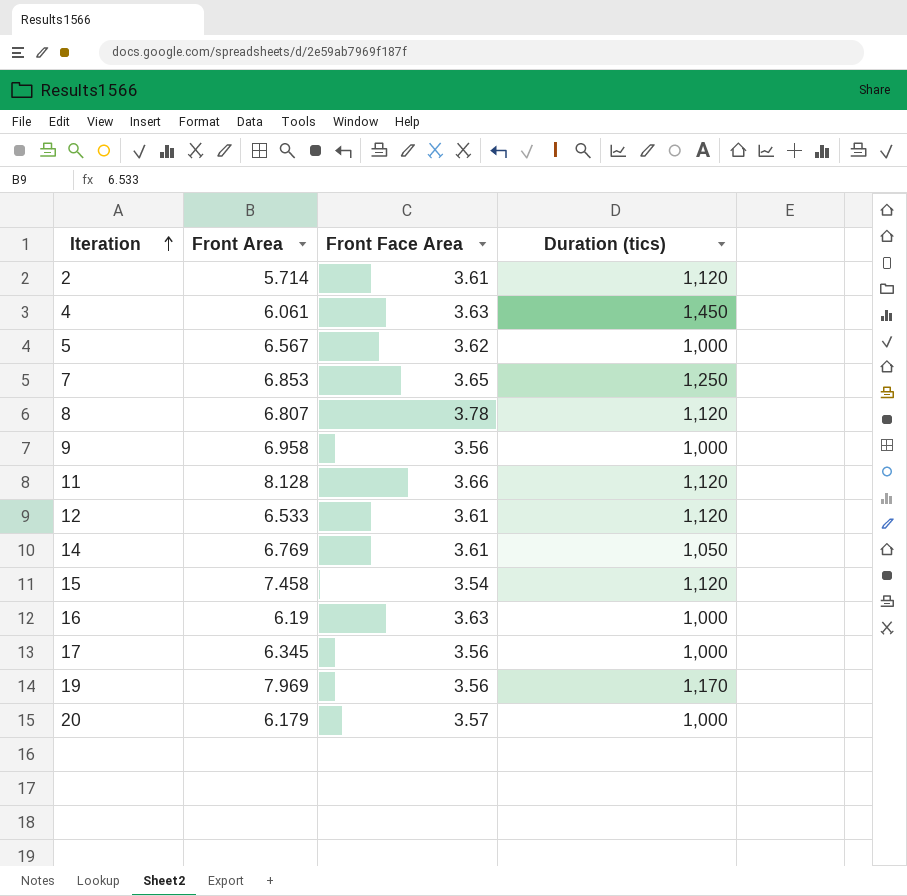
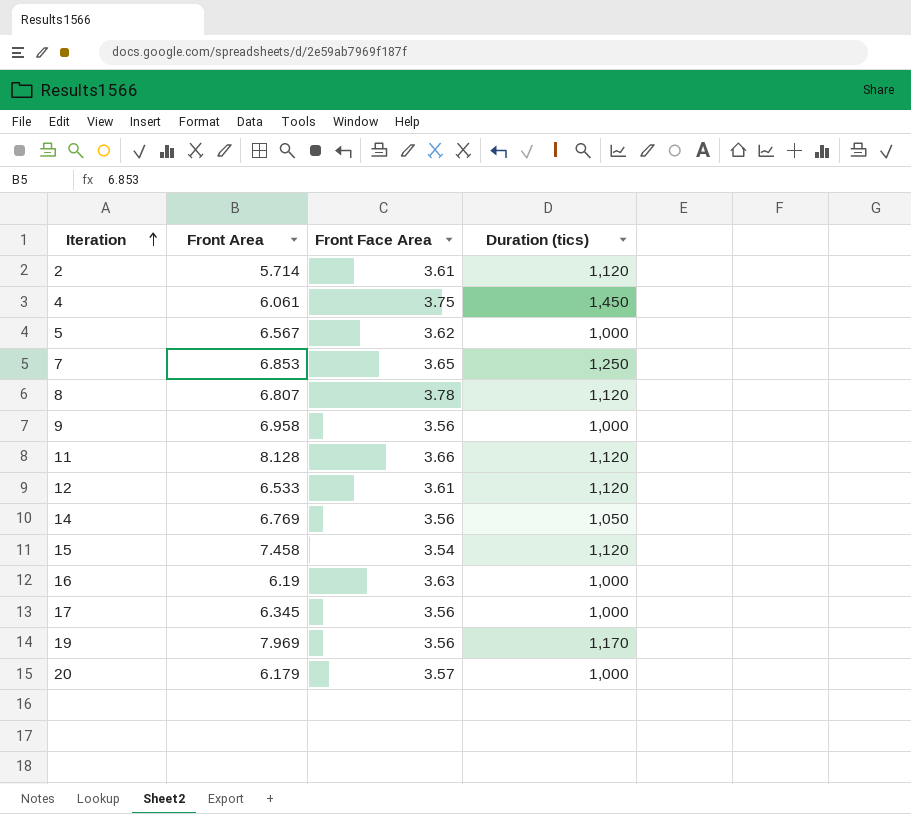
4 | Front Face Area: 3.63 -> 3.75
14 | Front Face Area: 3.61 -> 3.56

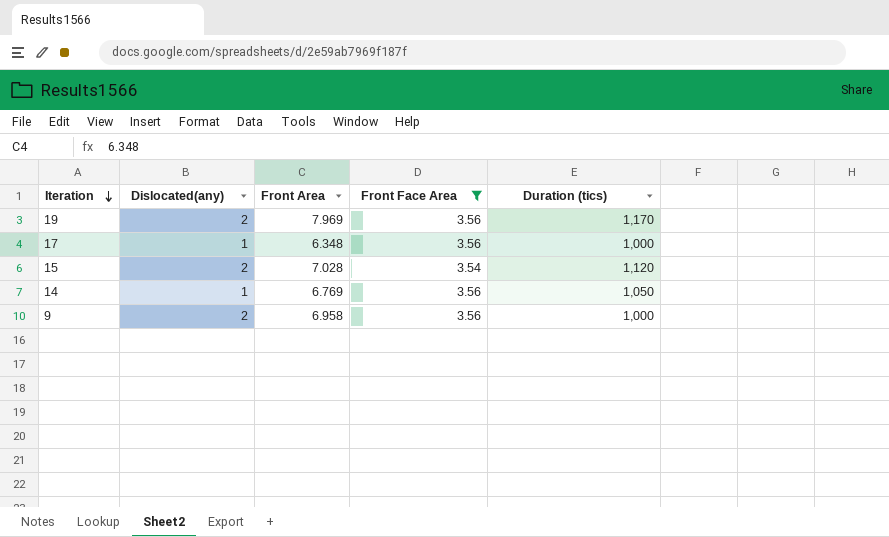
filter: none -> Front Face Area <= 3.56
row order: Iteration ascending -> Iteration descending
column Dislocated(any) | position: none -> 2
17 | Front Area: 6.345 -> 6.348
15 | Front Area: 7.458 -> 7.028

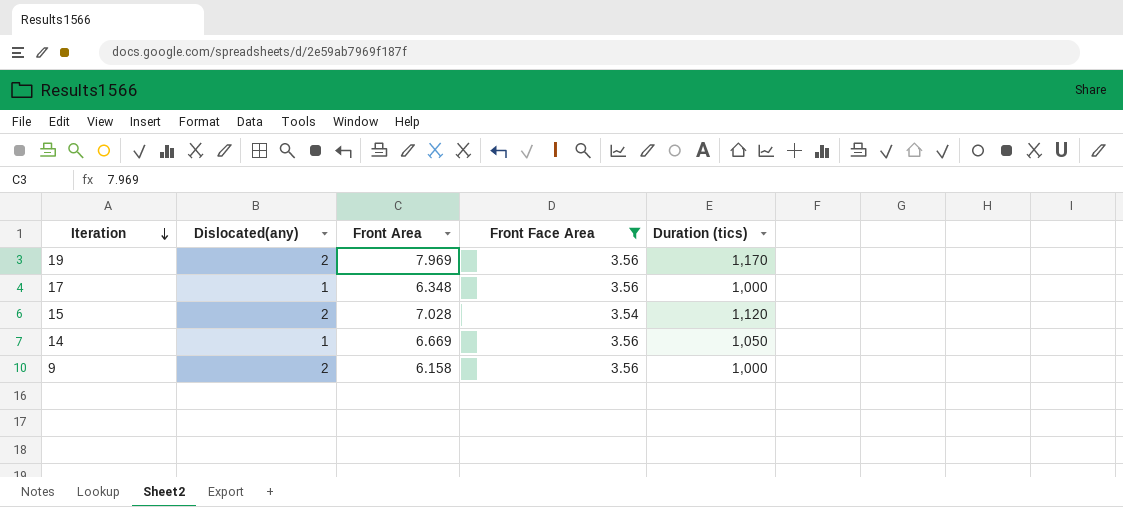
14 | Front Area: 6.769 -> 6.669
9 | Front Area: 6.958 -> 6.158

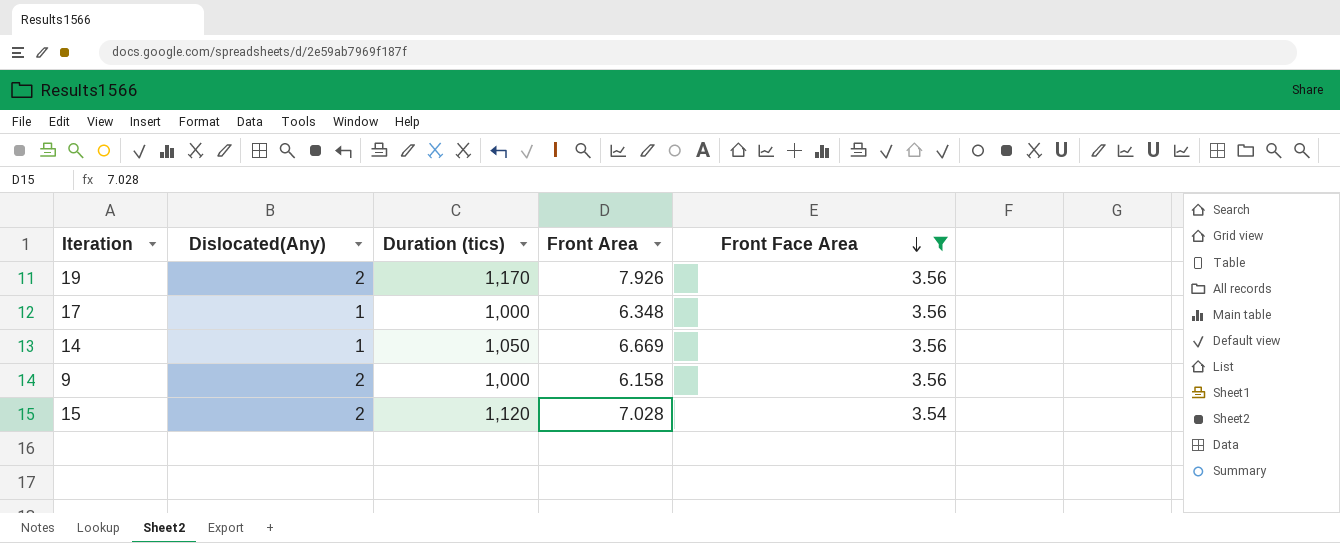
row order: Iteration descending -> Front Face Area descending
column name: Dislocated(any) -> Dislocated(Any)
column Duration (tics) | position: 5 -> 3
19 | Front Area: 7.969 -> 7.926

